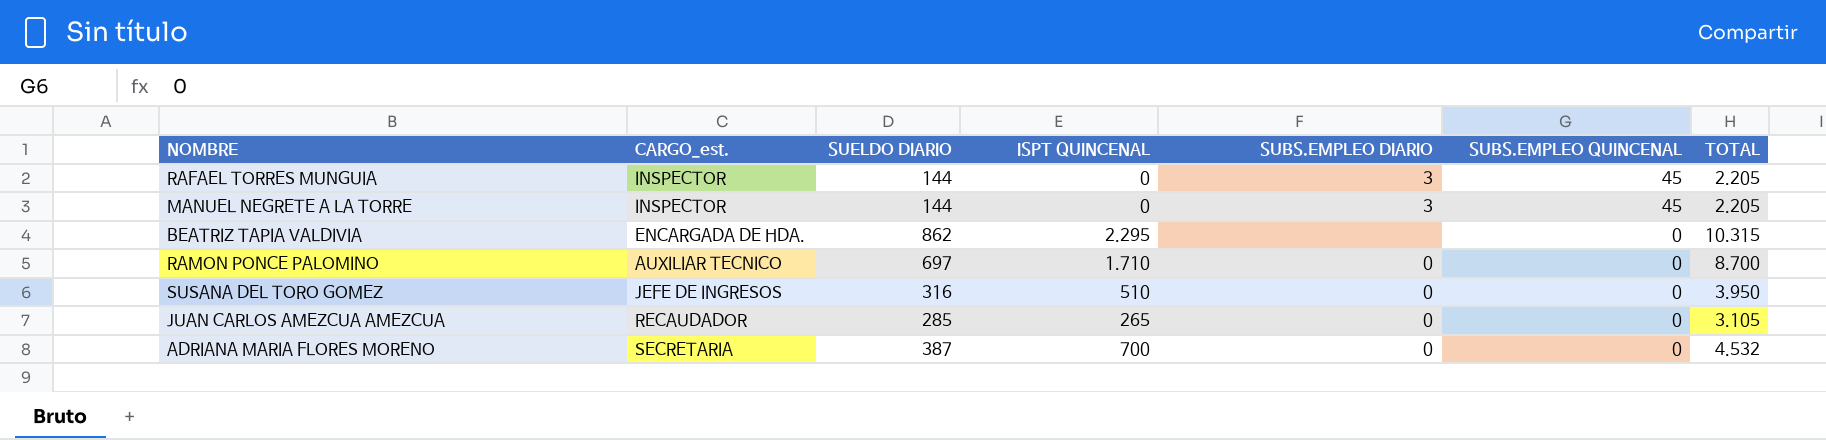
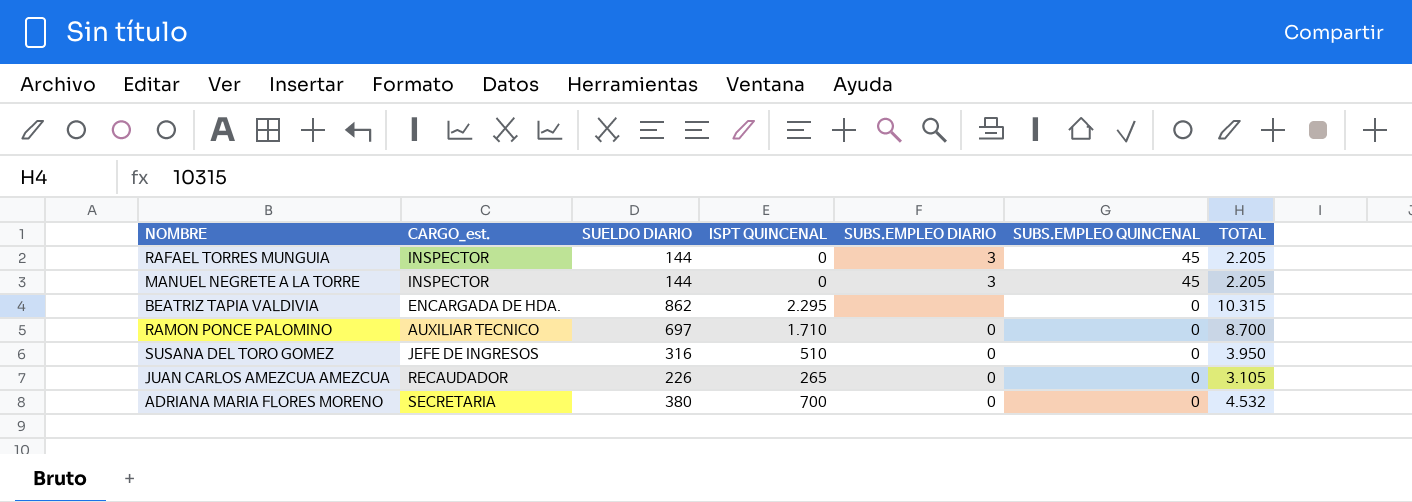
JUAN CARLOS AMEZCUA AMEZCUA | SUELDO DIARIO: 285 -> 226
ADRIANA MARIA FLORES MORENO | SUELDO DIARIO: 387 -> 380

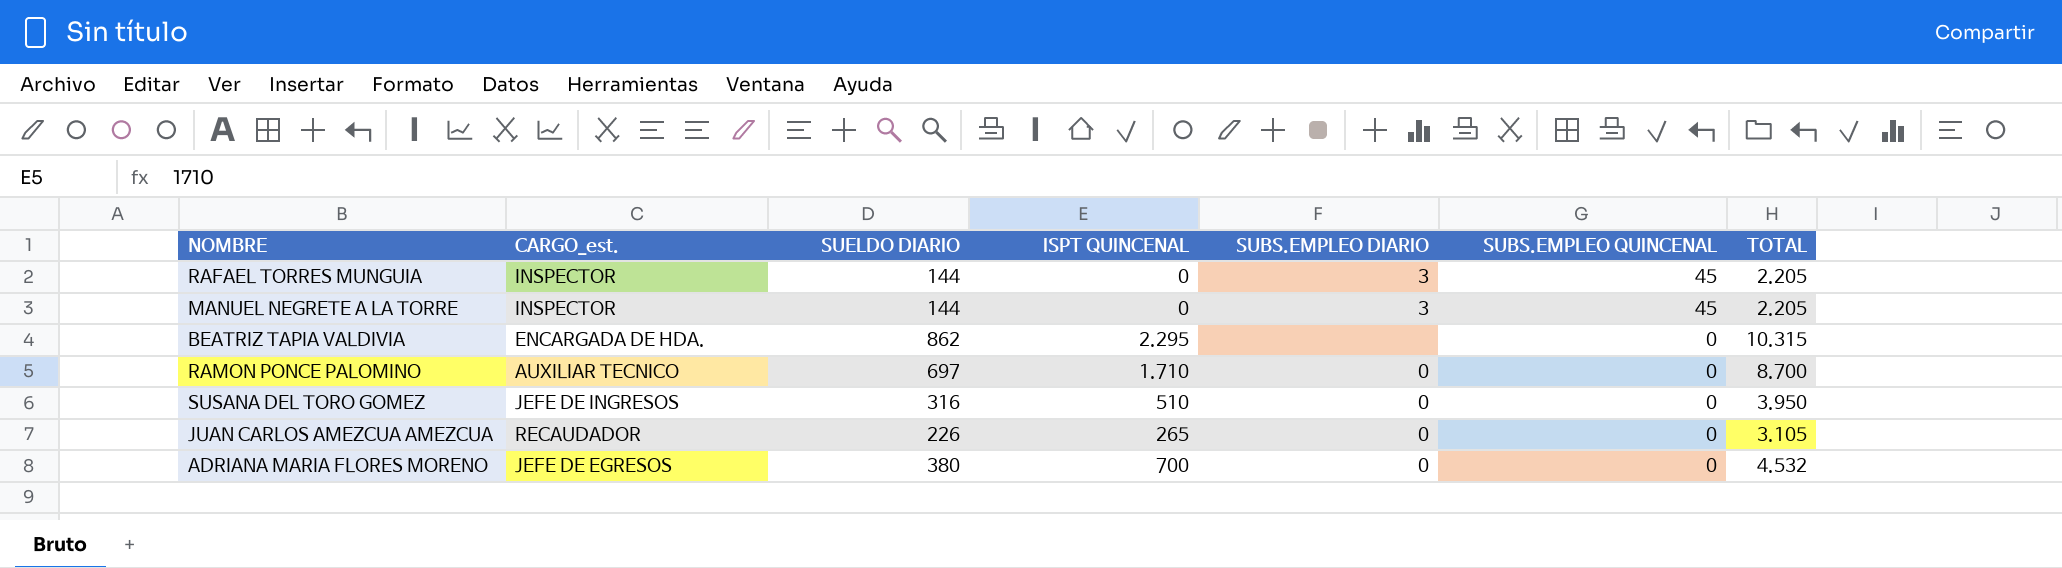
ADRIANA MARIA FLORES MORENO | CARGO_est.: SECRETARIA -> JEFE DE EGRESOS

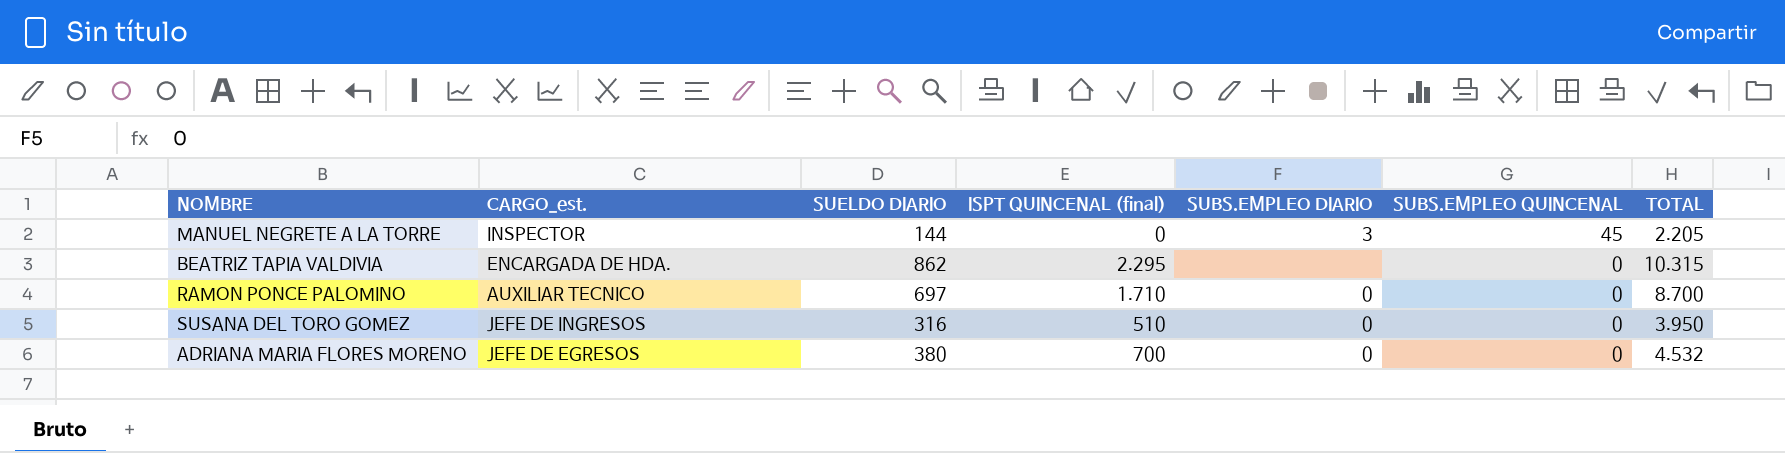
column name: ISPT QUINCENAL -> ISPT QUINCENAL (final)
row RAFAEL TORRES MUNGUIA: INSPECTOR | 144 | 0 | 3 | 45 | 2.205 -> none
row JUAN CARLOS AMEZCUA AMEZCUA: RECAUDADOR | 226 | 265 | 0 | 0 | 3.105 -> none

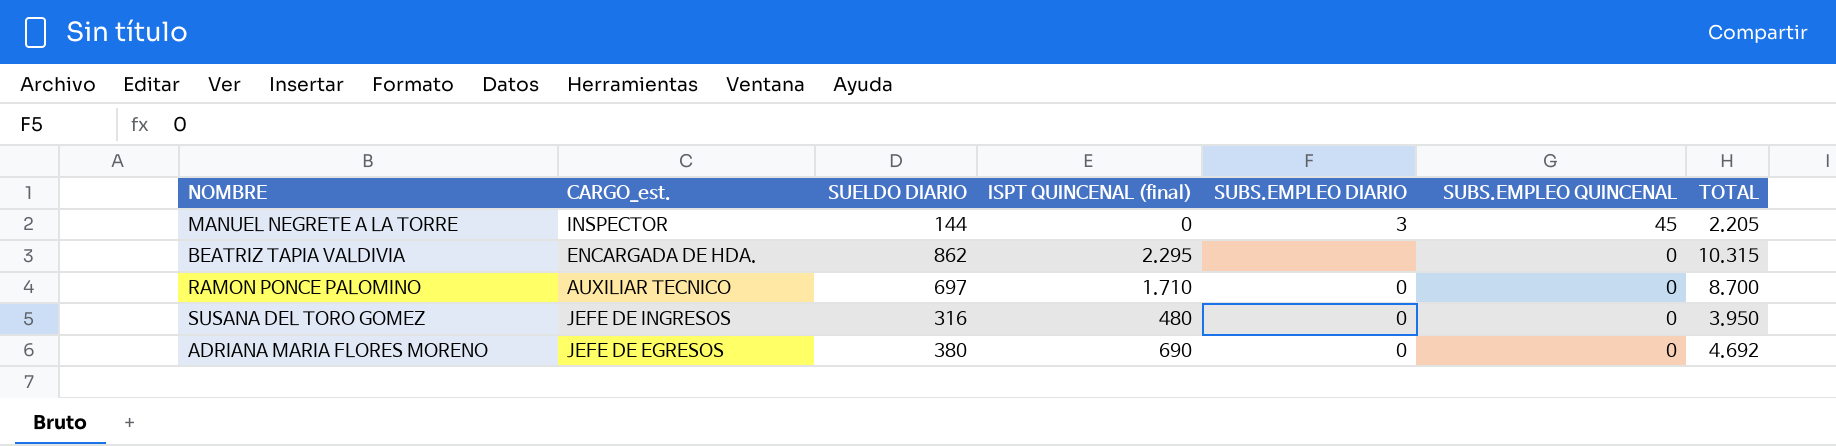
SUSANA DEL TORO GOMEZ | ISPT QUINCENAL (final): 510 -> 480
ADRIANA MARIA FLORES MORENO | ISPT QUINCENAL (final): 700 -> 690
ADRIANA MARIA FLORES MORENO | TOTAL: 4.532 -> 4.692

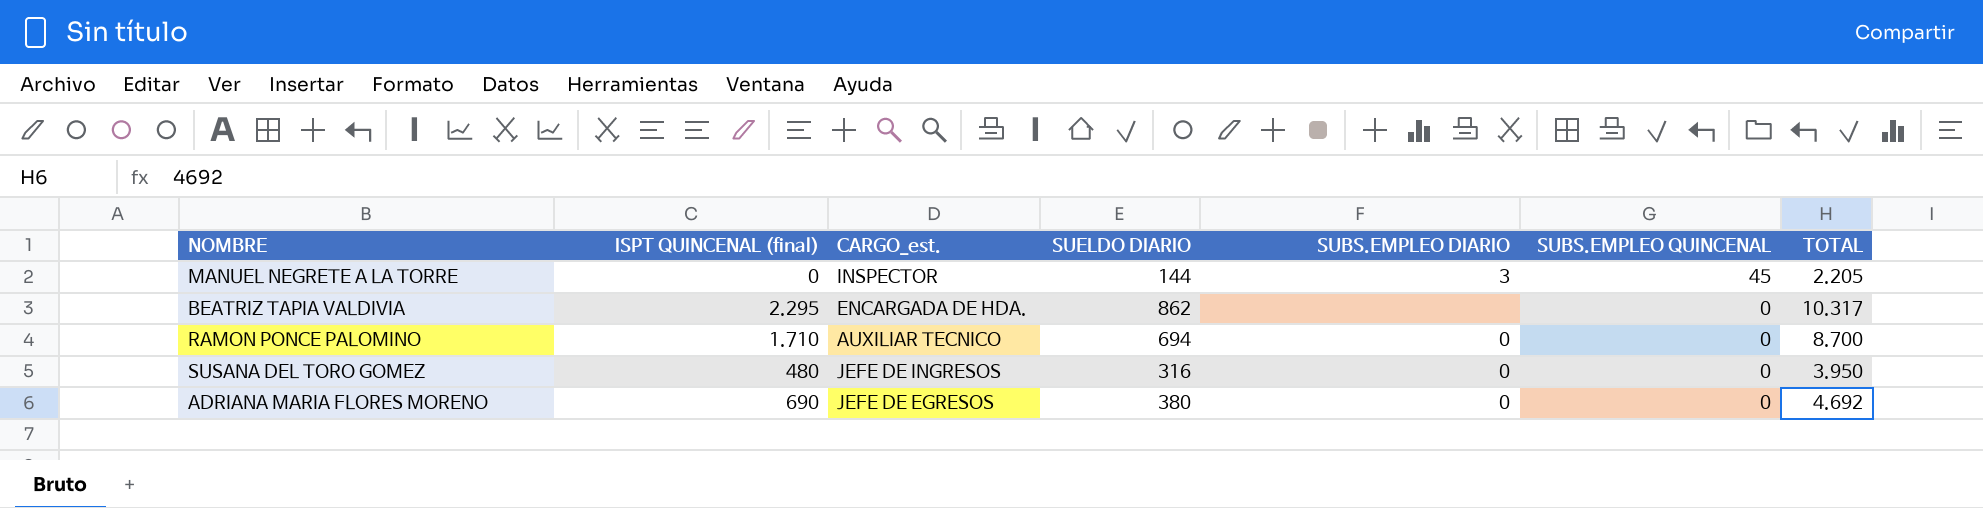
column ISPT QUINCENAL (final) | position: 4 -> 2
BEATRIZ TAPIA VALDIVIA | TOTAL: 10.315 -> 10.317
RAMON PONCE PALOMINO | SUELDO DIARIO: 697 -> 694

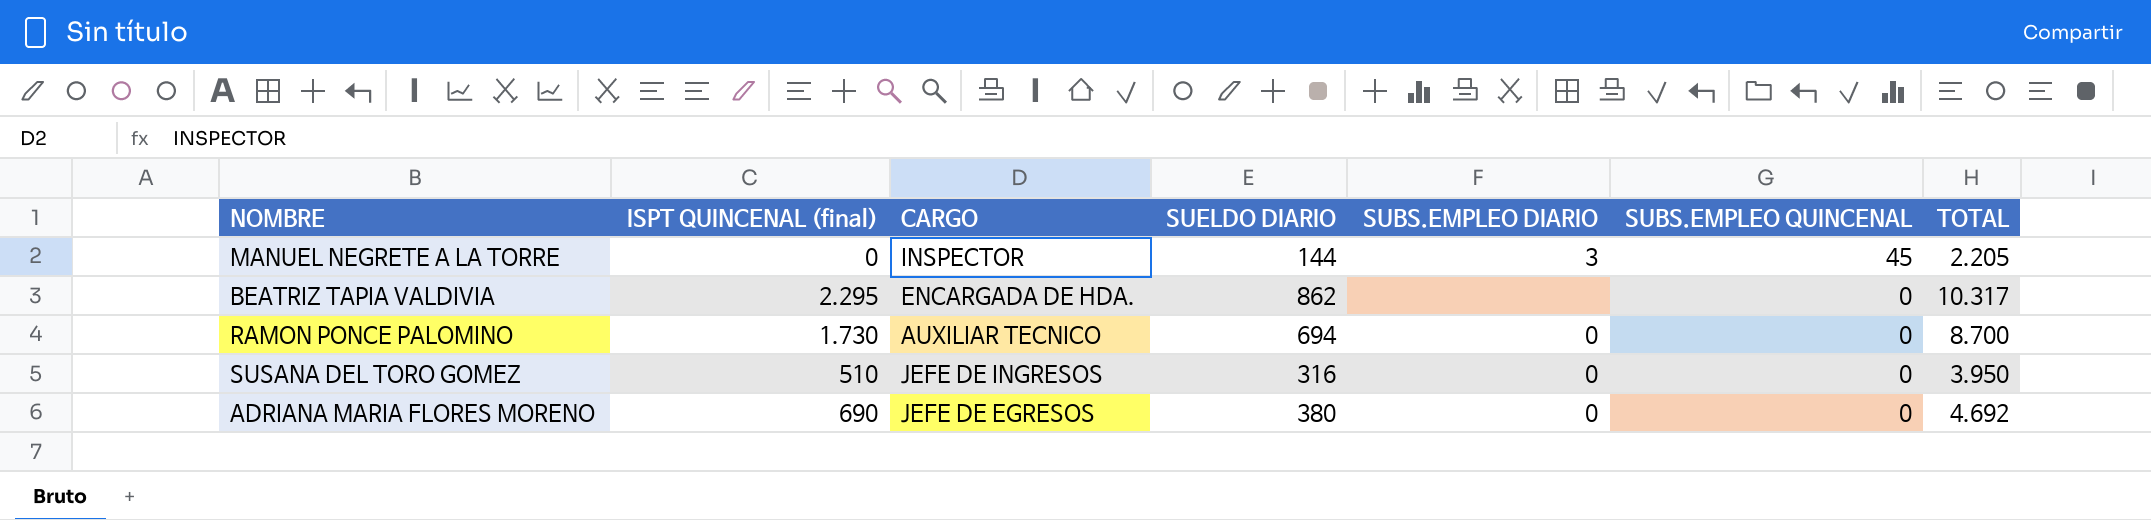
column name: CARGO_est. -> CARGO
RAMON PONCE PALOMINO | ISPT QUINCENAL (final): 1.710 -> 1.730
SUSANA DEL TORO GOMEZ | ISPT QUINCENAL (final): 480 -> 510

